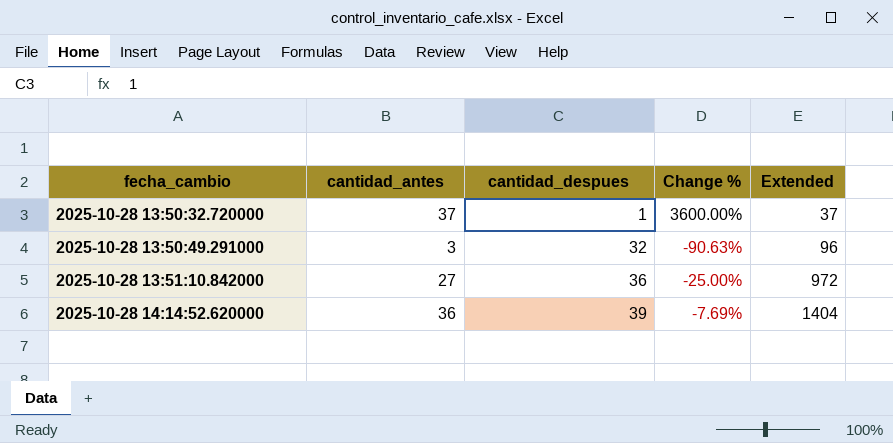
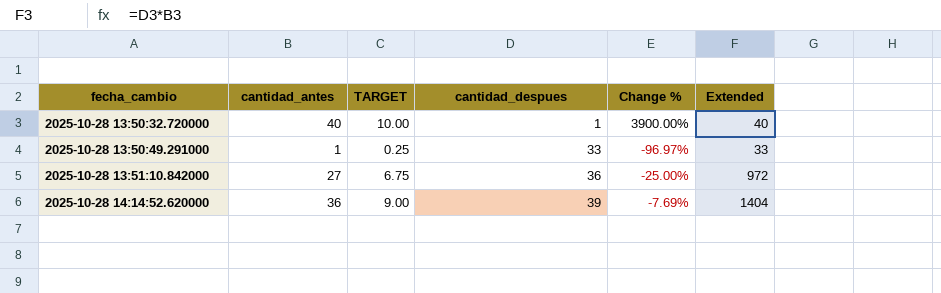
column TARGET | formula: none -> [cantidad_antes] * 0.25
2025-10-28 13:50:32.720000 | cantidad_antes: 37 -> 40
2025-10-28 13:50:32.720000 | Change %: 3600.00% -> 3900.00%
2025-10-28 13:50:32.720000 | Extended: 37 -> 40
2025-10-28 13:50:49.291000 | cantidad_antes: 3 -> 1
2025-10-28 13:50:49.291000 | cantidad_despues: 32 -> 33
2025-10-28 13:50:49.291000 | Change %: -90.63% -> -96.97%
2025-10-28 13:50:49.291000 | Extended: 96 -> 33

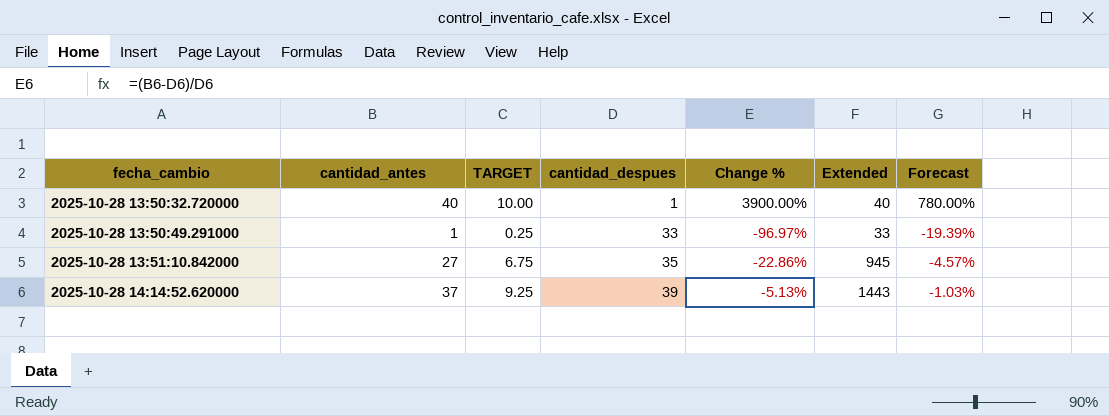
column Forecast | formula: none -> [Change %] * 0.2
2025-10-28 13:51:10.842000 | cantidad_despues: 36 -> 35
2025-10-28 13:51:10.842000 | Change %: -25.00% -> -22.86%
2025-10-28 13:51:10.842000 | Extended: 972 -> 945
2025-10-28 14:14:52.620000 | cantidad_antes: 36 -> 37
2025-10-28 14:14:52.620000 | TARGET: 9.00 -> 9.25
2025-10-28 14:14:52.620000 | Change %: -7.69% -> -5.13%
2025-10-28 14:14:52.620000 | Extended: 1404 -> 1443

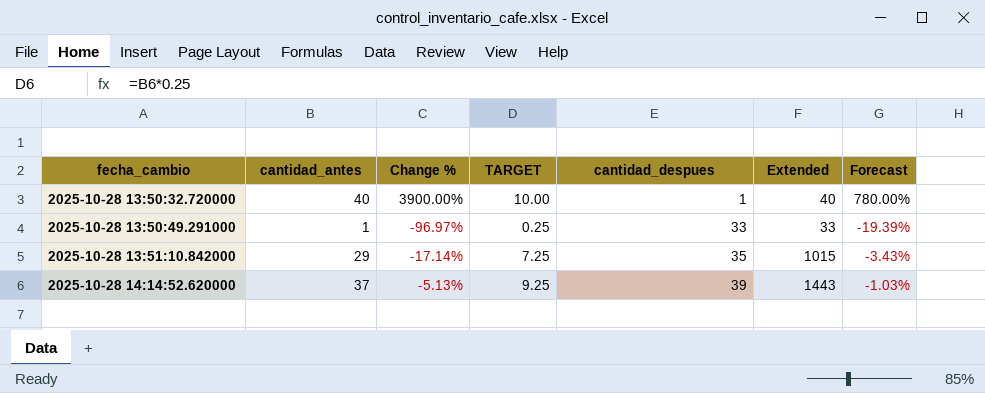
column Change % | position: 5 -> 3
2025-10-28 13:51:10.842000 | cantidad_antes: 27 -> 29
2025-10-28 13:51:10.842000 | Change %: -22.86% -> -17.14%
2025-10-28 13:51:10.842000 | TARGET: 6.75 -> 7.25
2025-10-28 13:51:10.842000 | Extended: 945 -> 1015
2025-10-28 13:51:10.842000 | Forecast: -4.57% -> -3.43%

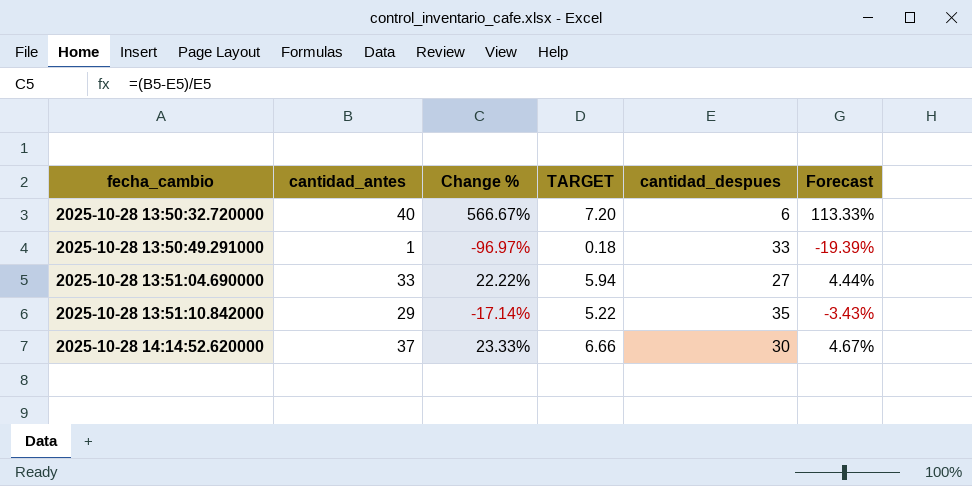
column Extended | formula: [cantidad_antes] * [cantidad_despues] -> none
column TARGET | formula: [cantidad_antes] * 0.25 -> [cantidad_antes] * 0.18
2025-10-28 13:50:32.720000 | Change %: 3900.00% -> 566.67%
2025-10-28 13:50:32.720000 | cantidad_despues: 1 -> 6
2025-10-28 13:50:32.720000 | Forecast: 780.00% -> 113.33%
row 2025-10-28 13:51:04.690000: none -> 33 | 22.22% | 5.94 | 27 | 4.44%
2025-10-28 14:14:52.620000 | Change %: -5.13% -> 23.33%
2025-10-28 14:14:52.620000 | cantidad_despues: 39 -> 30
2025-10-28 14:14:52.620000 | Forecast: -1.03% -> 4.67%

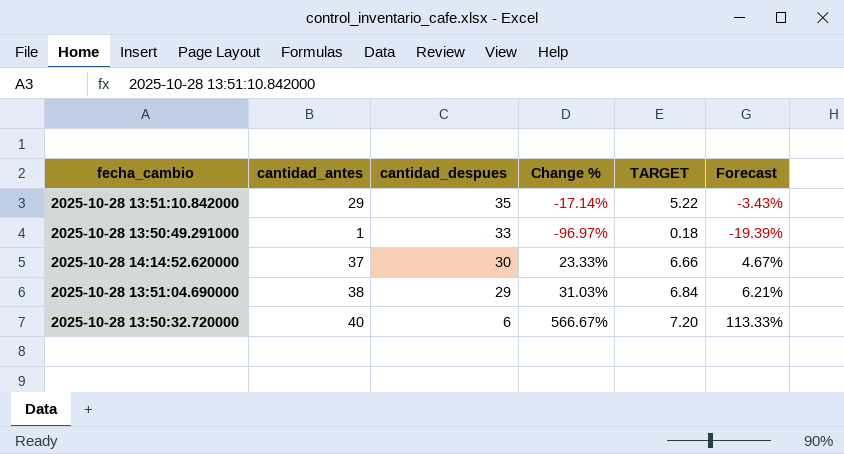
row order: fecha_cambio ascending -> cantidad_despues descending
column cantidad_despues | position: 5 -> 3
2025-10-28 13:51:04.690000 | cantidad_antes: 33 -> 38
2025-10-28 13:51:04.690000 | cantidad_despues: 27 -> 29
2025-10-28 13:51:04.690000 | Change %: 22.22% -> 31.03%
2025-10-28 13:51:04.690000 | TARGET: 5.94 -> 6.84
2025-10-28 13:51:04.690000 | Forecast: 4.44% -> 6.21%

